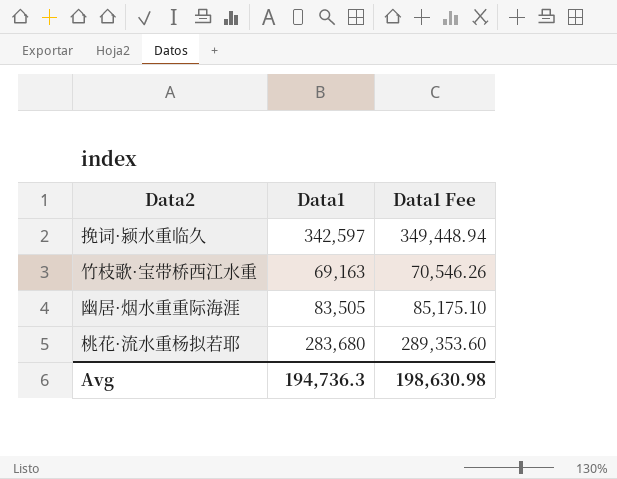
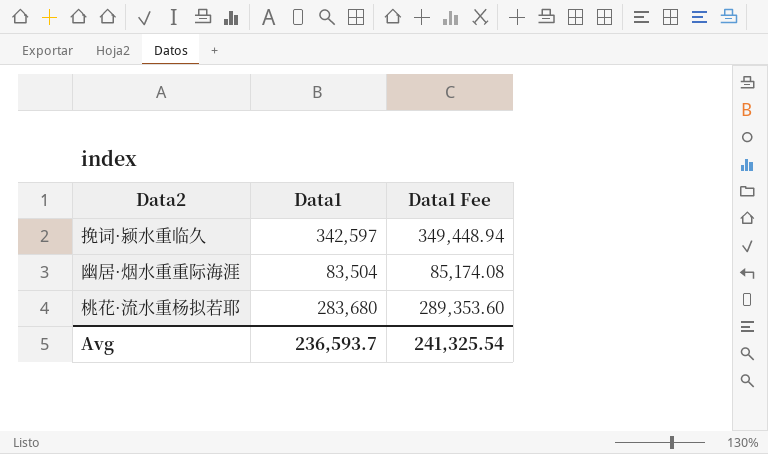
row 竹枝歌·宝带桥西江水重: 69,163 | 70,546.26 -> none
幽居·烟水重重际海涯 | Data1: 83,505 -> 83,504
幽居·烟水重重际海涯 | Data1 Fee: 85,175.10 -> 85,174.08
Avg | Data1: 194,736.3 -> 236,593.7
Avg | Data1 Fee: 198,630.98 -> 241,325.54

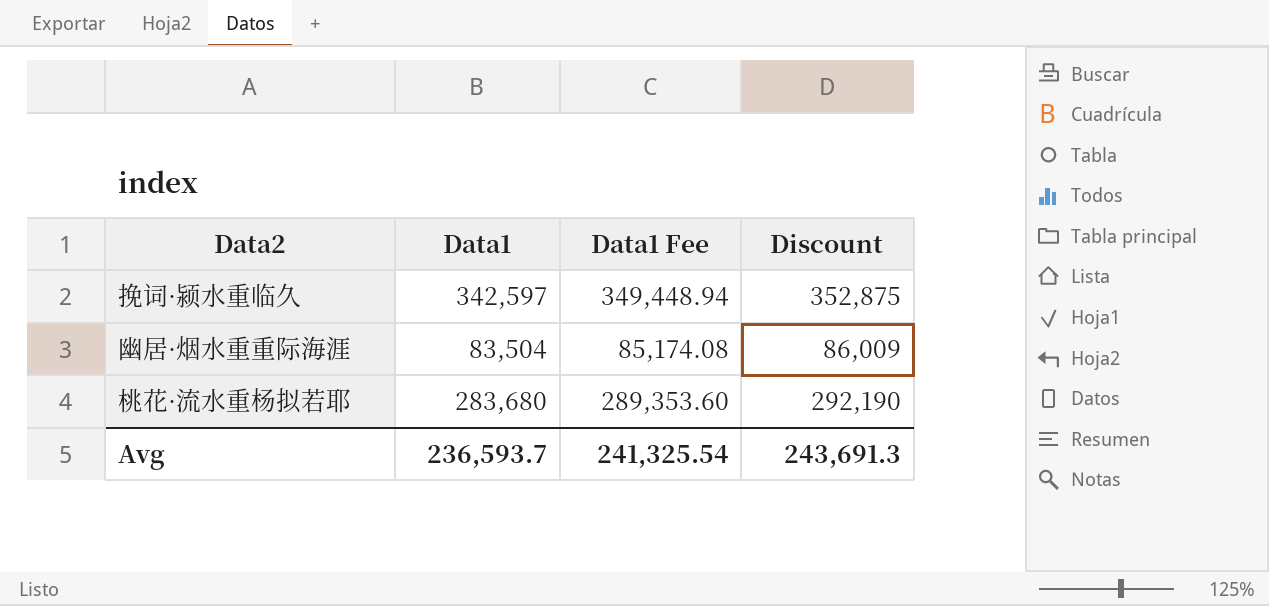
column Discount | formula: none -> [Data1] * 1.03

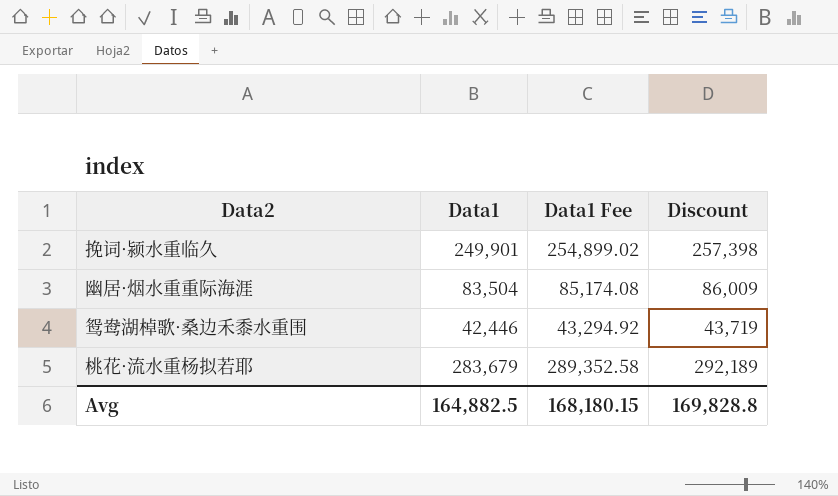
挽词·颍水重临久 | Data1: 342,597 -> 249,901
挽词·颍水重临久 | Data1 Fee: 349,448.94 -> 254,899.02
挽词·颍水重临久 | Discount: 352,875 -> 257,398
row 鸳鸯湖棹歌·桑边禾黍水重围: none -> 42,446 | 43,294.92 | 43,719
桃花·流水重杨拟若耶 | Data1: 283,680 -> 283,679
桃花·流水重杨拟若耶 | Data1 Fee: 289,353.60 -> 289,352.58
桃花·流水重杨拟若耶 | Discount: 292,190 -> 292,189
Avg | Data1: 236,593.7 -> 164,882.5
Avg | Data1 Fee: 241,325.54 -> 168,180.15
Avg | Discount: 243,691.3 -> 169,828.8

